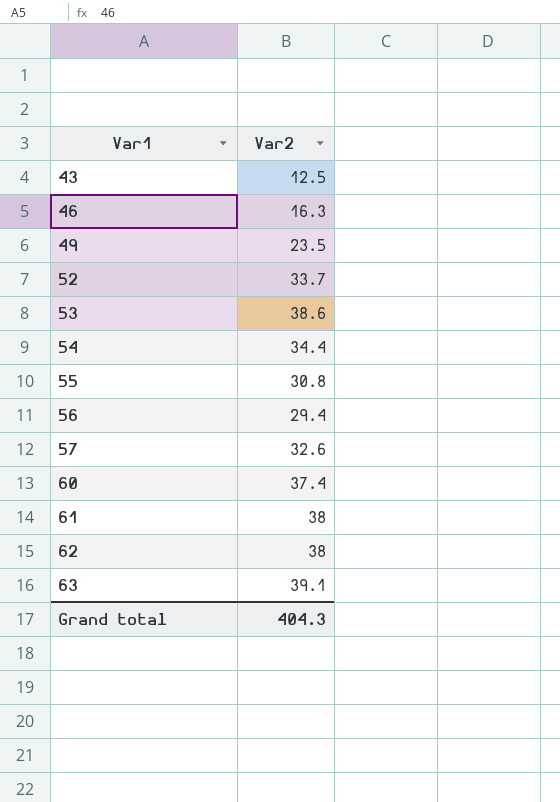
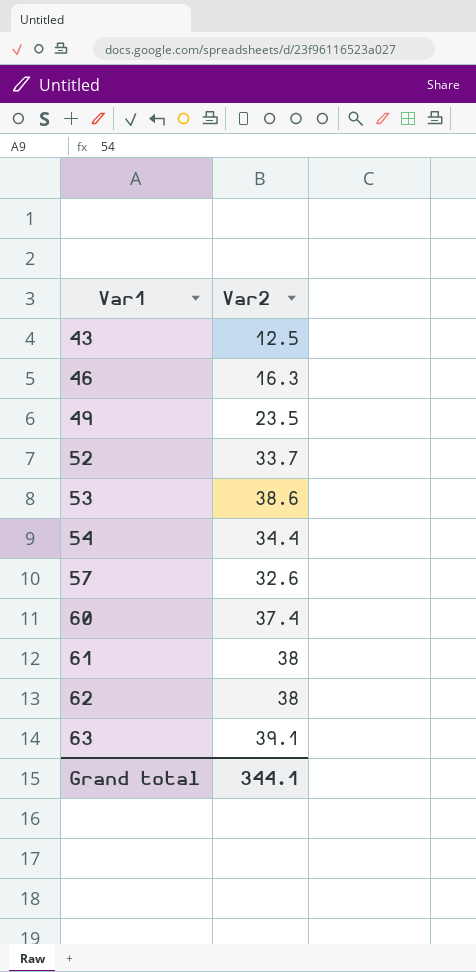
row 55: 30.8 -> none
row 56: 29.4 -> none
Grand total | Var2: 404.3 -> 344.1

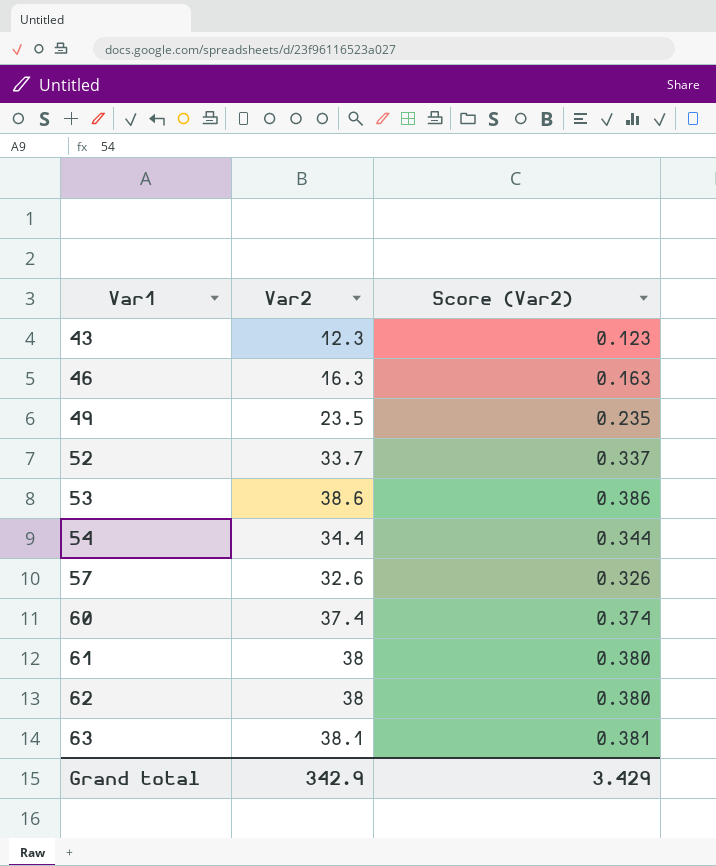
column Score (Var2) | formula: none -> [Var2] * 0.01
43 | Var2: 12.5 -> 12.3
63 | Var2: 39.1 -> 38.1
Grand total | Var2: 344.1 -> 342.9

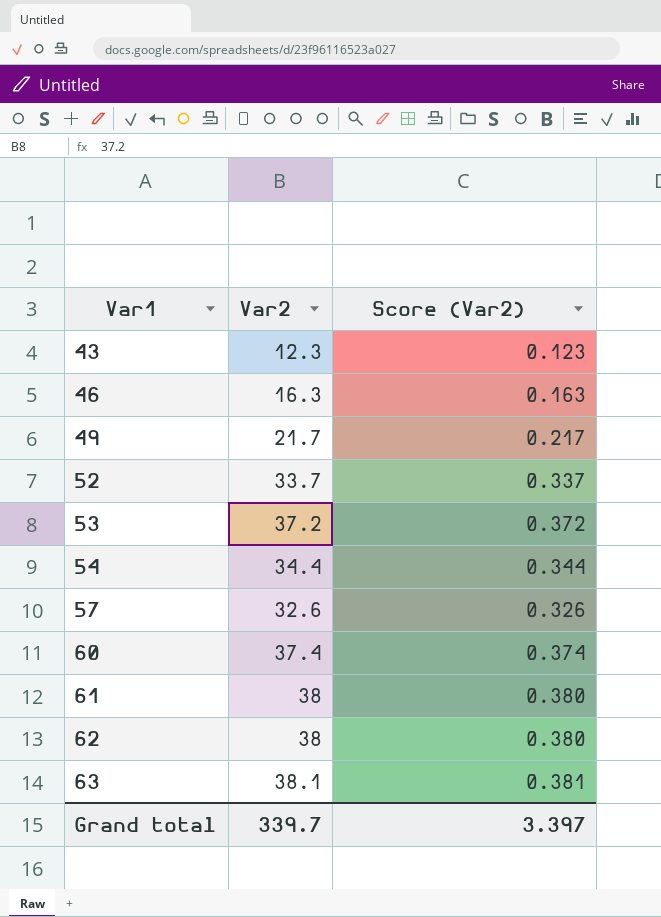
49 | Var2: 23.5 -> 21.7
49 | Score (Var2): 0.235 -> 0.217
53 | Var2: 38.6 -> 37.2
53 | Score (Var2): 0.386 -> 0.372
Grand total | Var2: 342.9 -> 339.7
Grand total | Score (Var2): 3.429 -> 3.397

